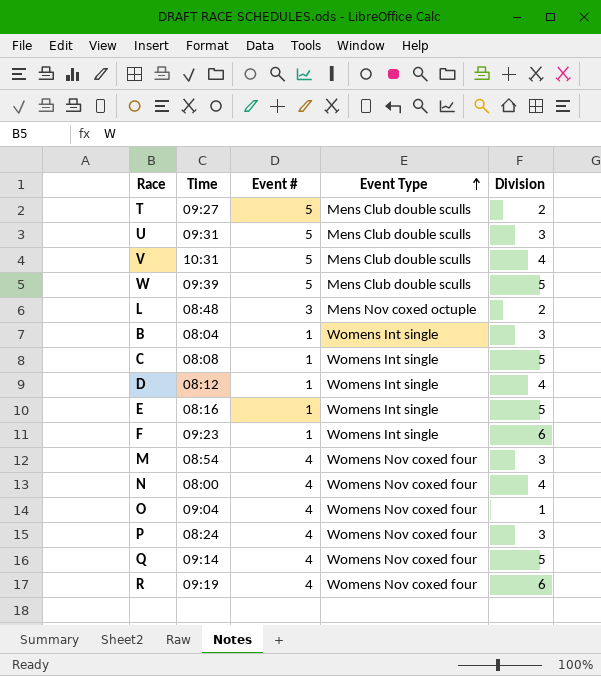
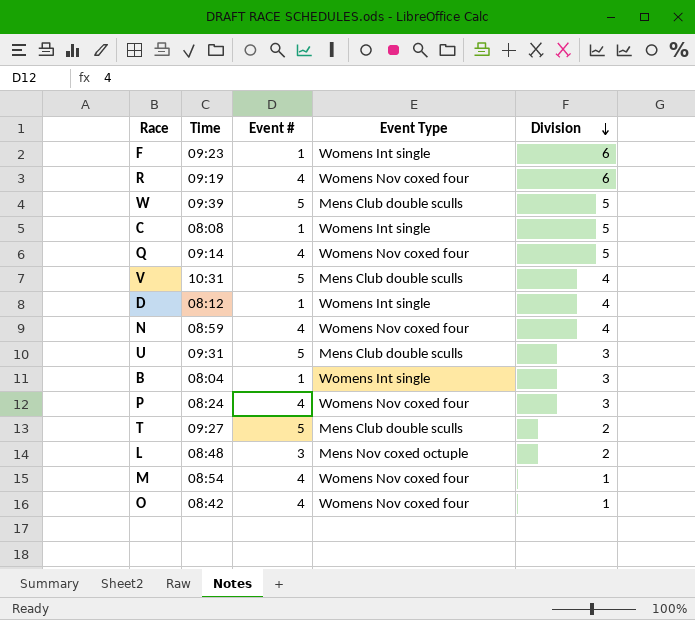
row order: Event Type ascending -> Division descending
row E: 08:16 | 1 | Womens Int single | 5 -> none
N | Time: 08:00 -> 08:59
M | Division: 3 -> 1
O | Time: 09:04 -> 08:42

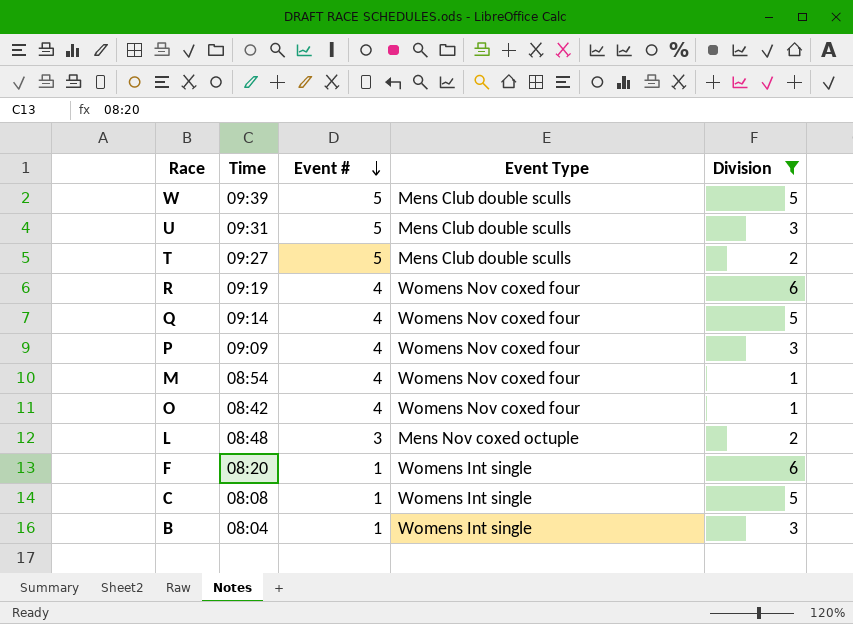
filter: none -> Division != 4
row order: Division descending -> Event # descending
P | Time: 08:24 -> 09:09
F | Time: 09:23 -> 08:20

